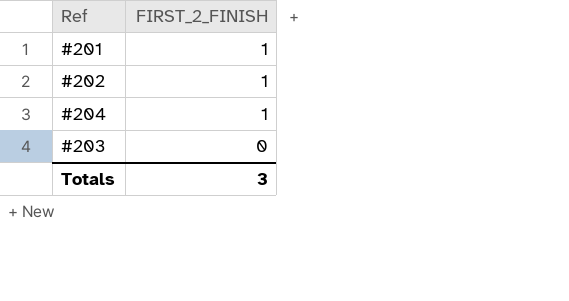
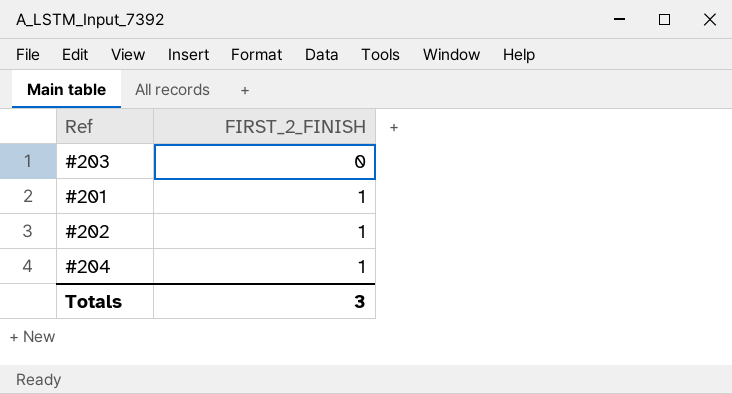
row order: FIRST_2_FINISH descending -> FIRST_2_FINISH ascending

